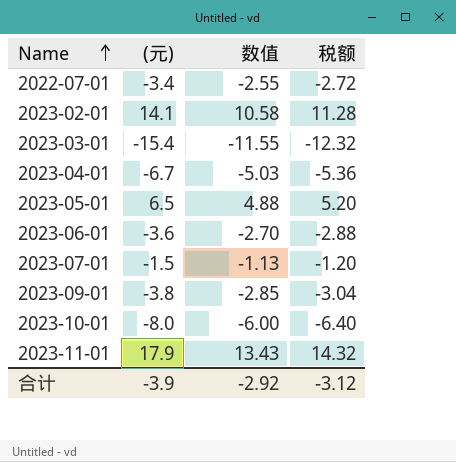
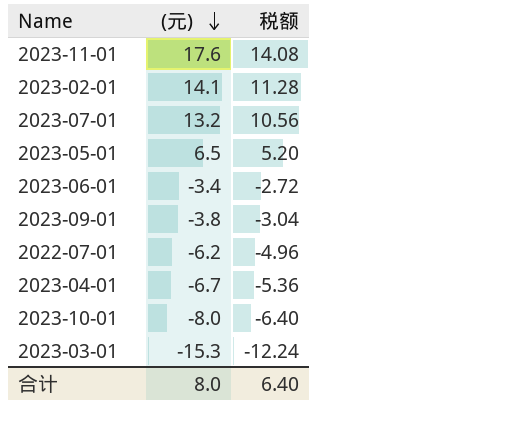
row order: Name ascending -> (元) descending
column 数值 | formula: [(元)] * 0.75 -> none
2023-11-01 | (元): 17.9 -> 17.6
2023-11-01 | 税额: 14.32 -> 14.08
2023-07-01 | (元): -1.5 -> 13.2
2023-07-01 | 税额: -1.20 -> 10.56
2023-06-01 | (元): -3.6 -> -3.4
2023-06-01 | 税额: -2.88 -> -2.72
2022-07-01 | (元): -3.4 -> -6.2
2022-07-01 | 税额: -2.72 -> -4.96
2023-03-01 | (元): -15.4 -> -15.3
2023-03-01 | 税额: -12.32 -> -12.24
合计 | (元): -3.9 -> 8.0
合计 | 税额: -3.12 -> 6.40

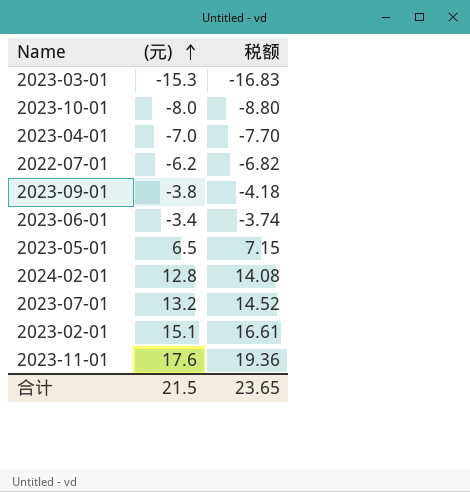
row order: (元) descending -> (元) ascending
column 税额 | formula: [(元)] * 0.8 -> [(元)] * 1.1
2023-04-01 | (元): -6.7 -> -7.0
row 2024-02-01: none -> 12.8 | 14.08
2023-02-01 | (元): 14.1 -> 15.1
合计 | (元): 8.0 -> 21.5
合计 | 税额: 6.40 -> 23.65

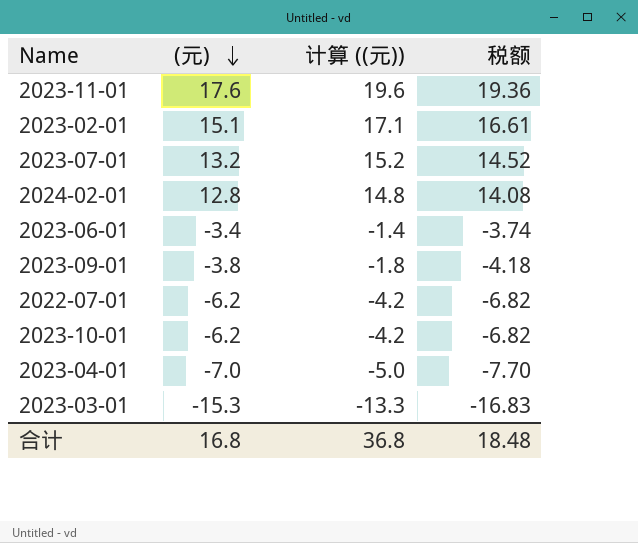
row order: (元) ascending -> (元) descending
column 计算 ((元)) | formula: none -> [(元)] + 2
row 2023-05-01: 6.5 | 7.15 -> none
2023-10-01 | (元): -8.0 -> -6.2
2023-10-01 | 税额: -8.80 -> -6.82
合计 | (元): 21.5 -> 16.8
合计 | 税额: 23.65 -> 18.48

